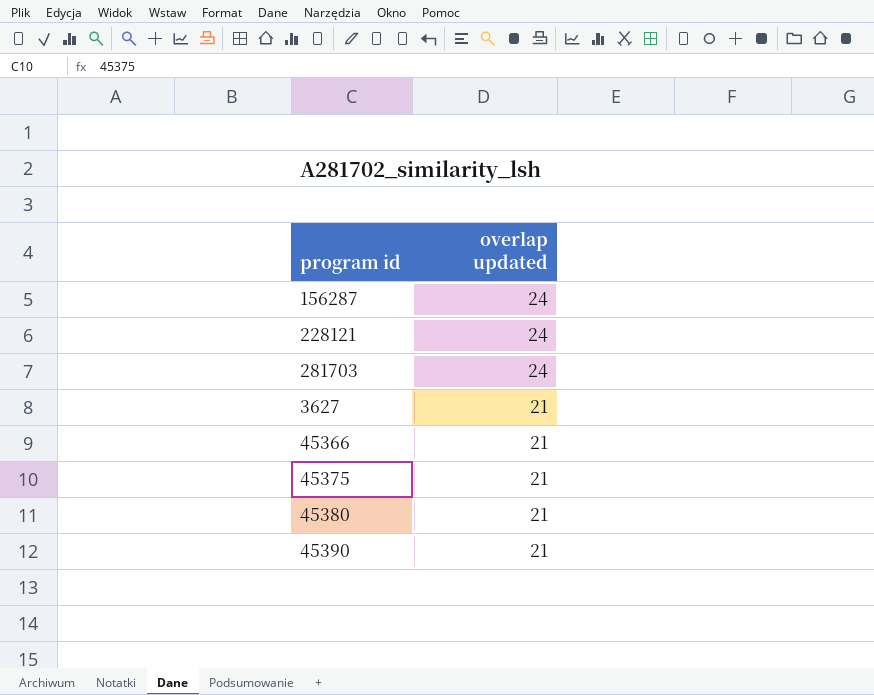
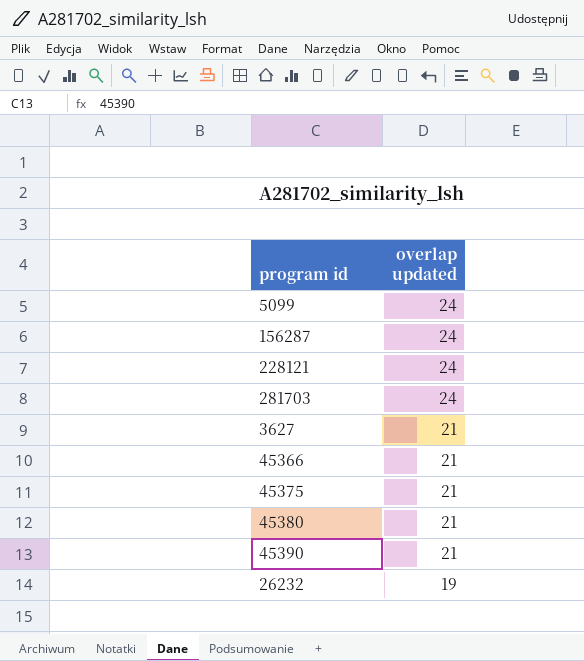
row 5099: none -> 24
row 26232: none -> 19

